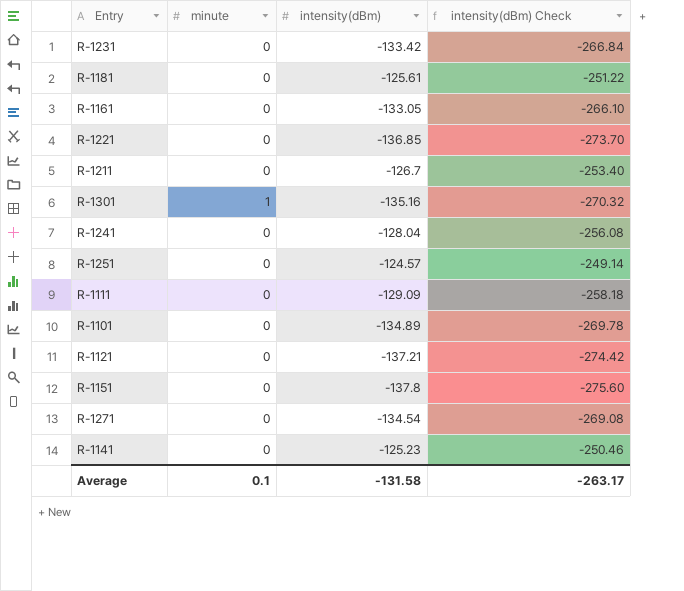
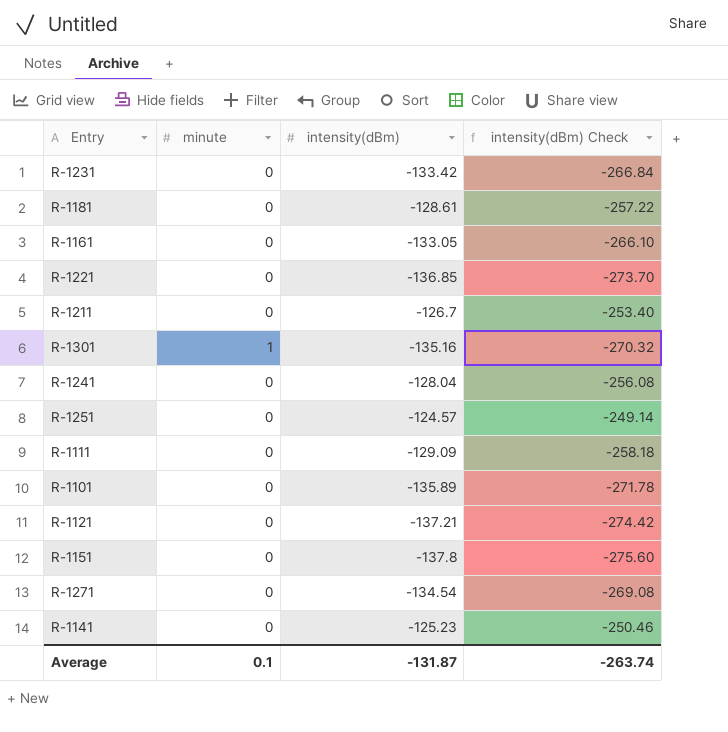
R-1181 | intensity(dBm): -125.61 -> -128.61
R-1181 | intensity(dBm) Check: -251.22 -> -257.22
R-1101 | intensity(dBm): -134.89 -> -135.89
R-1101 | intensity(dBm) Check: -269.78 -> -271.78
Average | intensity(dBm): -131.58 -> -131.87
Average | intensity(dBm) Check: -263.17 -> -263.74

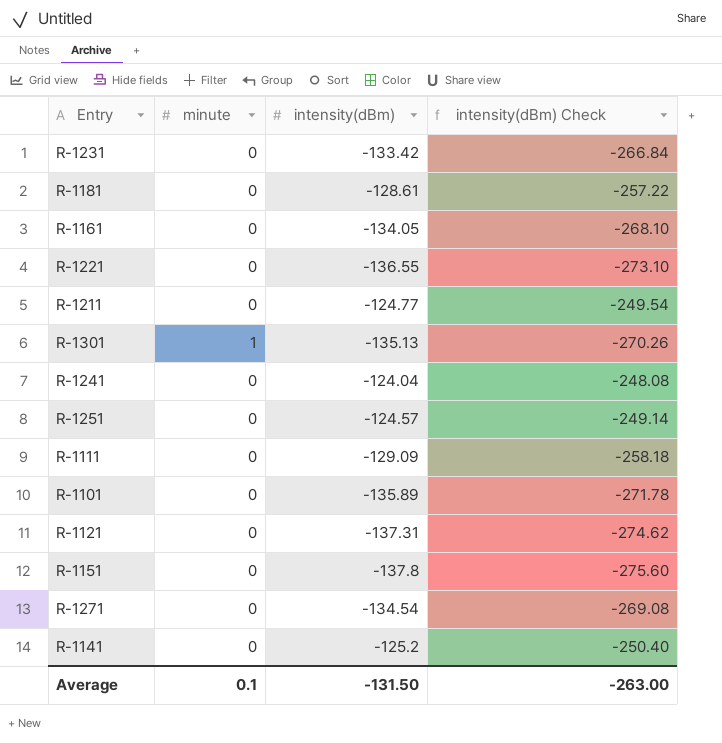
R-1161 | intensity(dBm): -133.05 -> -134.05
R-1161 | intensity(dBm) Check: -266.10 -> -268.10
R-1221 | intensity(dBm): -136.85 -> -136.55
R-1221 | intensity(dBm) Check: -273.70 -> -273.10
R-1211 | intensity(dBm): -126.7 -> -124.77
R-1211 | intensity(dBm) Check: -253.40 -> -249.54
R-1301 | intensity(dBm): -135.16 -> -135.13
R-1301 | intensity(dBm) Check: -270.32 -> -270.26
R-1241 | intensity(dBm): -128.04 -> -124.04
R-1241 | intensity(dBm) Check: -256.08 -> -248.08
R-1121 | intensity(dBm): -137.21 -> -137.31
R-1121 | intensity(dBm) Check: -274.42 -> -274.62
R-1141 | intensity(dBm): -125.23 -> -125.2
R-1141 | intensity(dBm) Check: -250.46 -> -250.40
Average | intensity(dBm): -131.87 -> -131.50
Average | intensity(dBm) Check: -263.74 -> -263.00

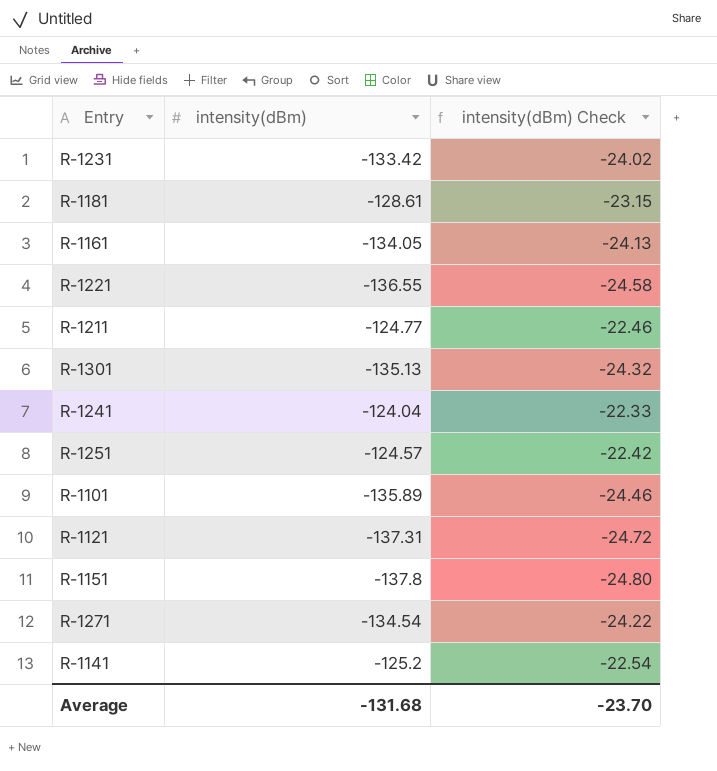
column minute | position: 2 -> none
column intensity(dBm) Check | formula: [intensity(dBm)] * 2 -> [intensity(dBm)] * 0.18
row R-1111: 0 | -129.09 | -258.18 -> none
Average | intensity(dBm): -131.50 -> -131.68
Average | intensity(dBm) Check: -263.00 -> -23.70

